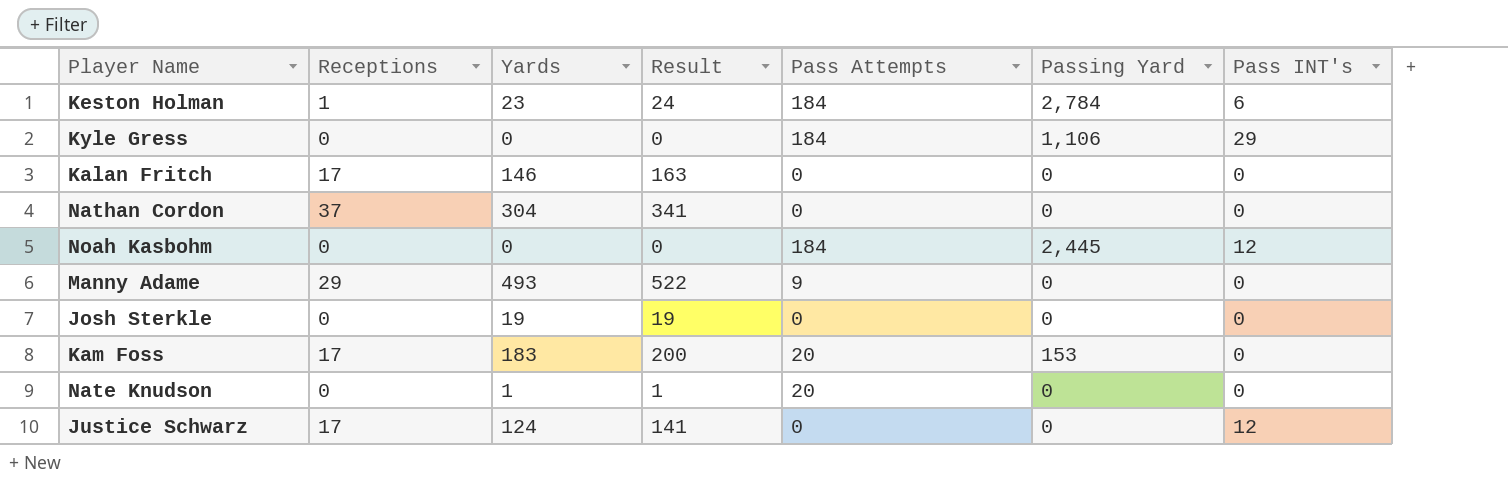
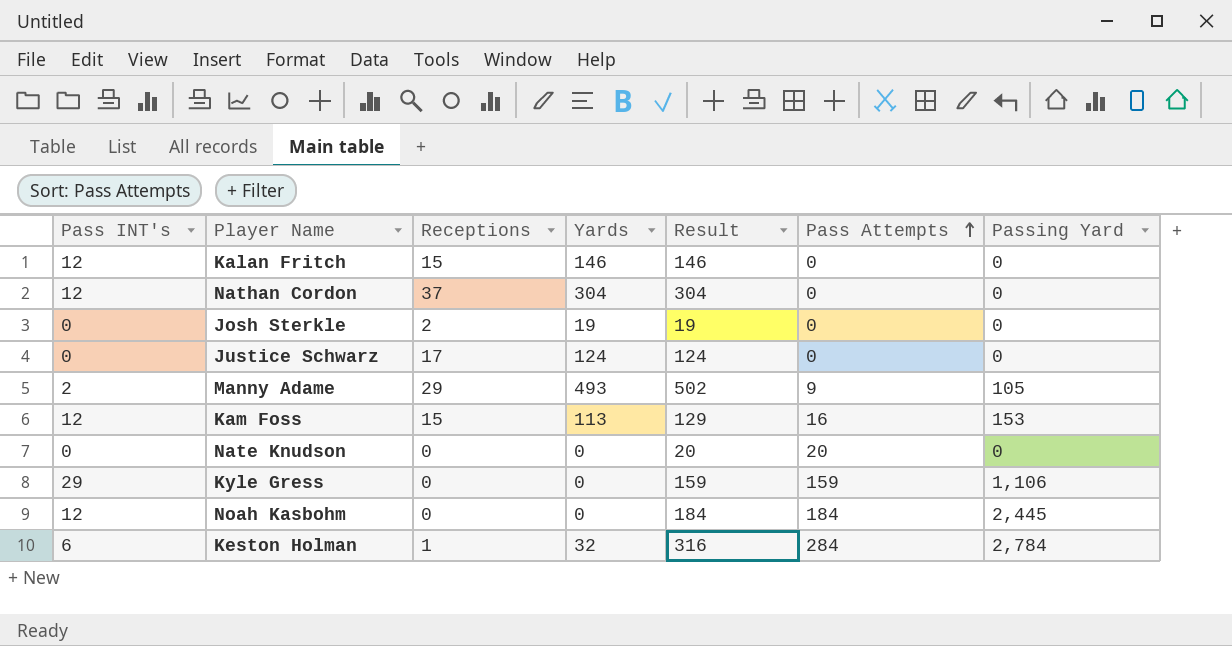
row order: none -> Pass Attempts ascending
column Pass INT's | position: 7 -> 1
column Result | formula: [Receptions] + [Yards] -> [Yards] + [Pass Attempts]
Kalan Fritch | Pass INT's: 0 -> 12
Kalan Fritch | Receptions: 17 -> 15
Nathan Cordon | Pass INT's: 0 -> 12
Josh Sterkle | Receptions: 0 -> 2
Justice Schwarz | Pass INT's: 12 -> 0
Manny Adame | Pass INT's: 0 -> 2
Manny Adame | Passing Yard: 0 -> 105
Kam Foss | Pass INT's: 0 -> 12
Kam Foss | Receptions: 17 -> 15
Kam Foss | Yards: 183 -> 113
Kam Foss | Pass Attempts: 20 -> 16
Nate Knudson | Yards: 1 -> 0
Kyle Gress | Pass Attempts: 184 -> 159
Keston Holman | Yards: 23 -> 32
Keston Holman | Pass Attempts: 184 -> 284

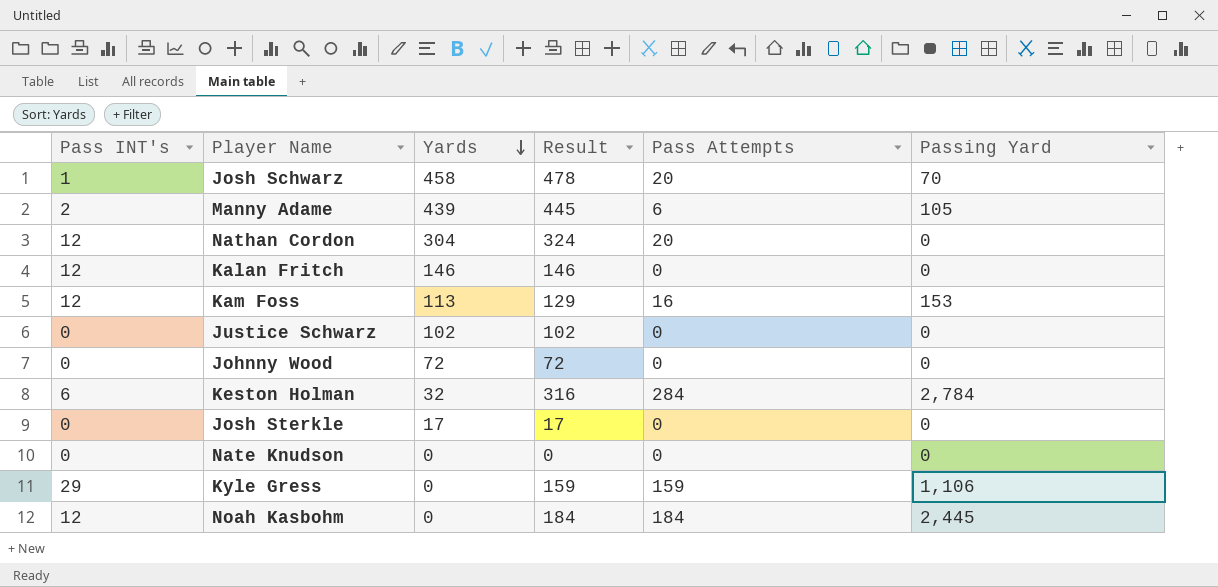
row order: Pass Attempts ascending -> Yards descending
column Receptions | position: 3 -> none
row Josh Schwarz: none -> 1 | 458 | 478 | 20 | 70
Manny Adame | Yards: 493 -> 439
Manny Adame | Result: 502 -> 445
Manny Adame | Pass Attempts: 9 -> 6
Nathan Cordon | Result: 304 -> 324
Nathan Cordon | Pass Attempts: 0 -> 20
Justice Schwarz | Yards: 124 -> 102
Justice Schwarz | Result: 124 -> 102
row Johnny Wood: none -> 0 | 72 | 72 | 0 | 0
Josh Sterkle | Yards: 19 -> 17
Josh Sterkle | Result: 19 -> 17
Nate Knudson | Result: 20 -> 0
Nate Knudson | Pass Attempts: 20 -> 0

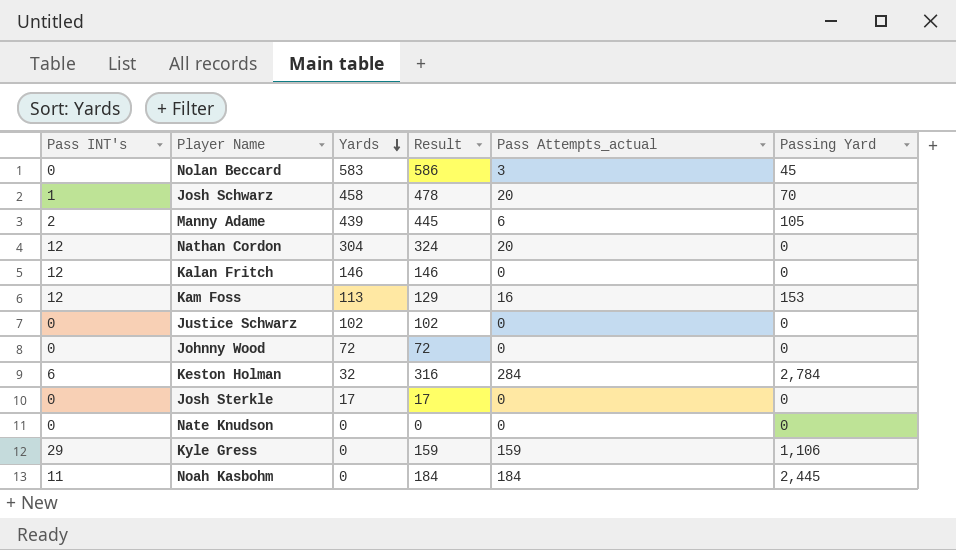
column name: Pass Attempts -> Pass Attempts_actual
row Nolan Beccard: none -> 0 | 583 | 586 | 3 | 45
Noah Kasbohm | Pass INT's: 12 -> 11

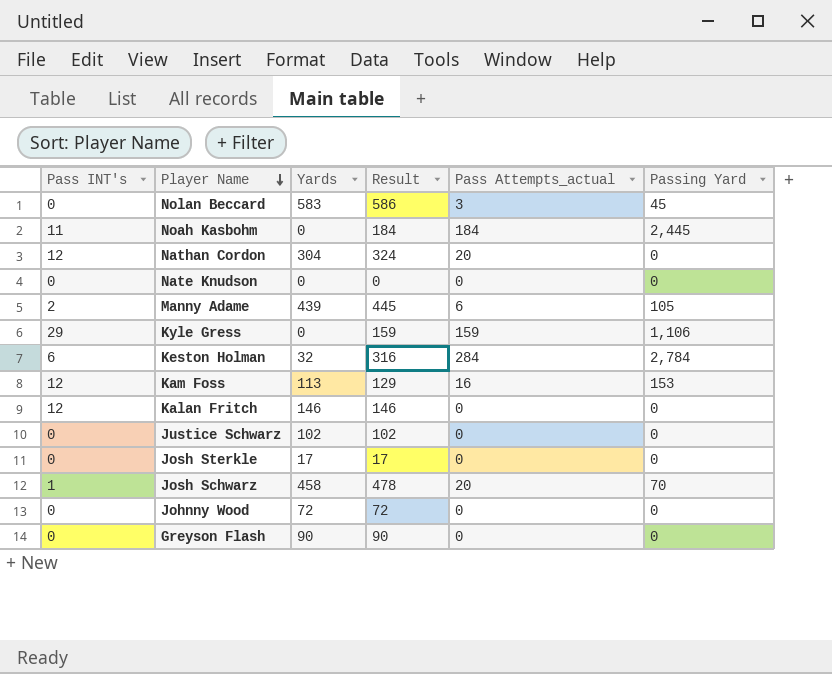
row order: Yards descending -> Player Name descending
row Greyson Flash: none -> 0 | 90 | 90 | 0 | 0

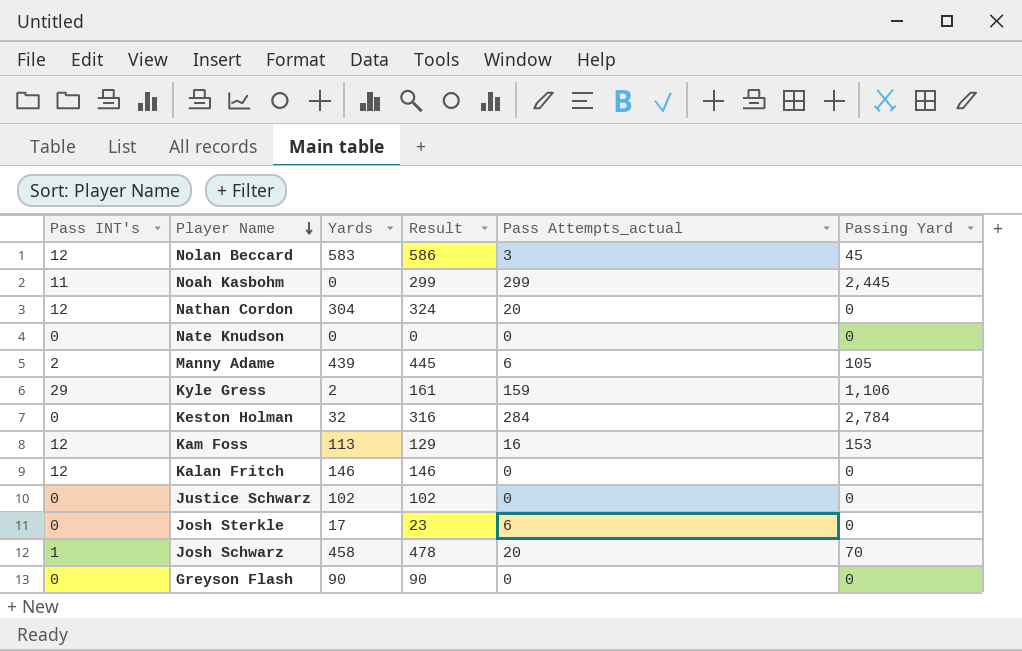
row Johnny Wood: 0 | 72 | 72 | 0 | 0 -> none
Nolan Beccard | Pass INT's: 0 -> 12
Noah Kasbohm | Result: 184 -> 299
Noah Kasbohm | Pass Attempts_actual: 184 -> 299
Kyle Gress | Yards: 0 -> 2
Kyle Gress | Result: 159 -> 161
Keston Holman | Pass INT's: 6 -> 0
Josh Sterkle | Result: 17 -> 23
Josh Sterkle | Pass Attempts_actual: 0 -> 6

